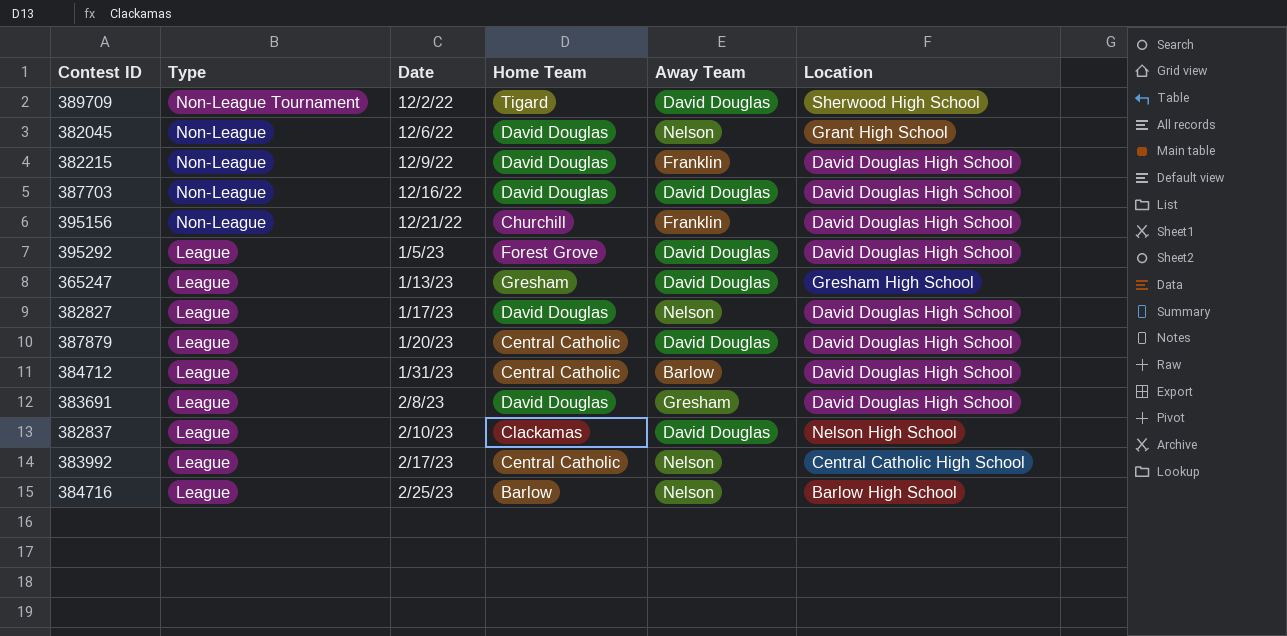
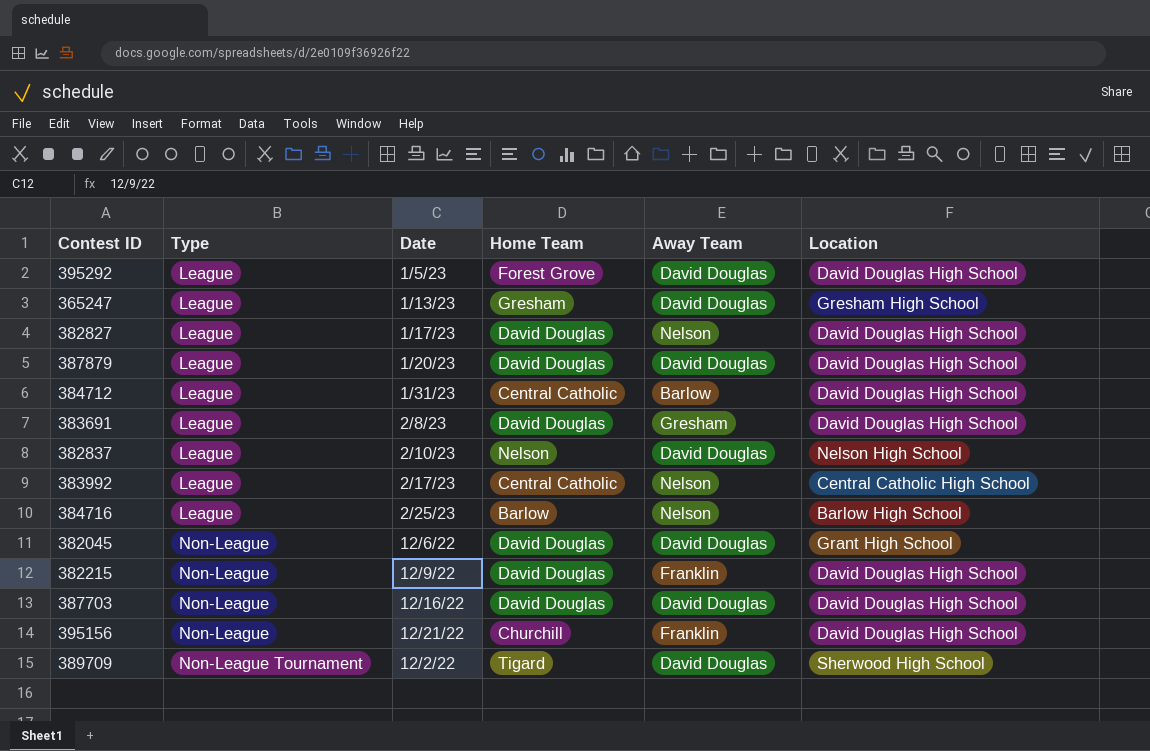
row order: Type descending -> Type ascending
387879 | Home Team: Central Catholic -> David Douglas
382837 | Home Team: Clackamas -> Nelson
382045 | Away Team: Nelson -> David Douglas

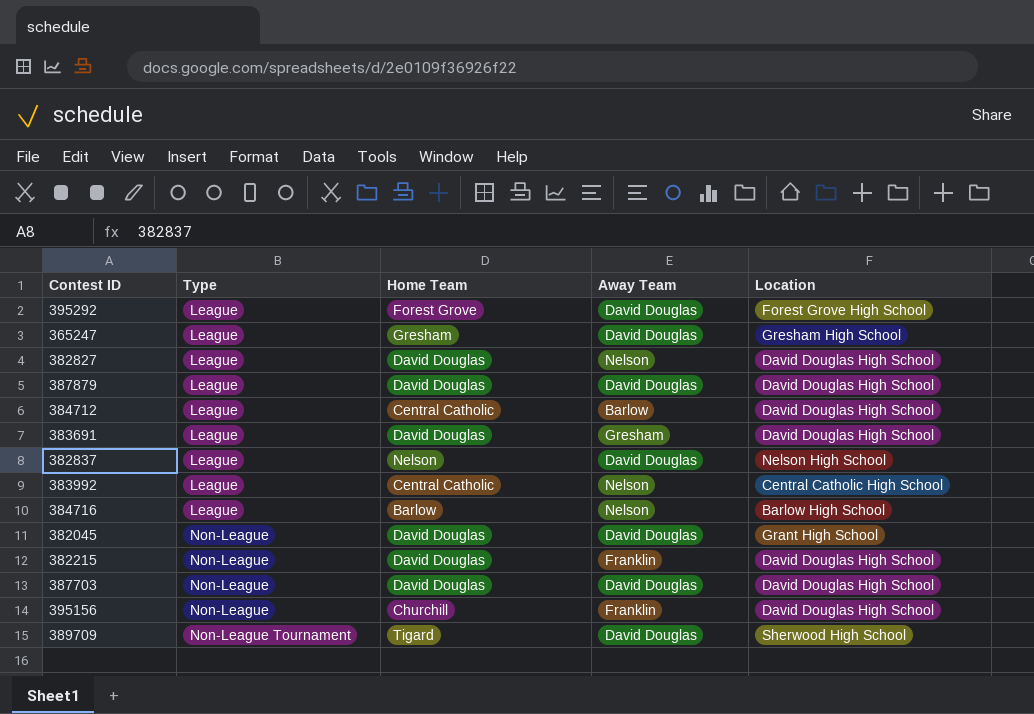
column Date | position: 3 -> none
395292 | Location: David Douglas High School -> Forest Grove High School

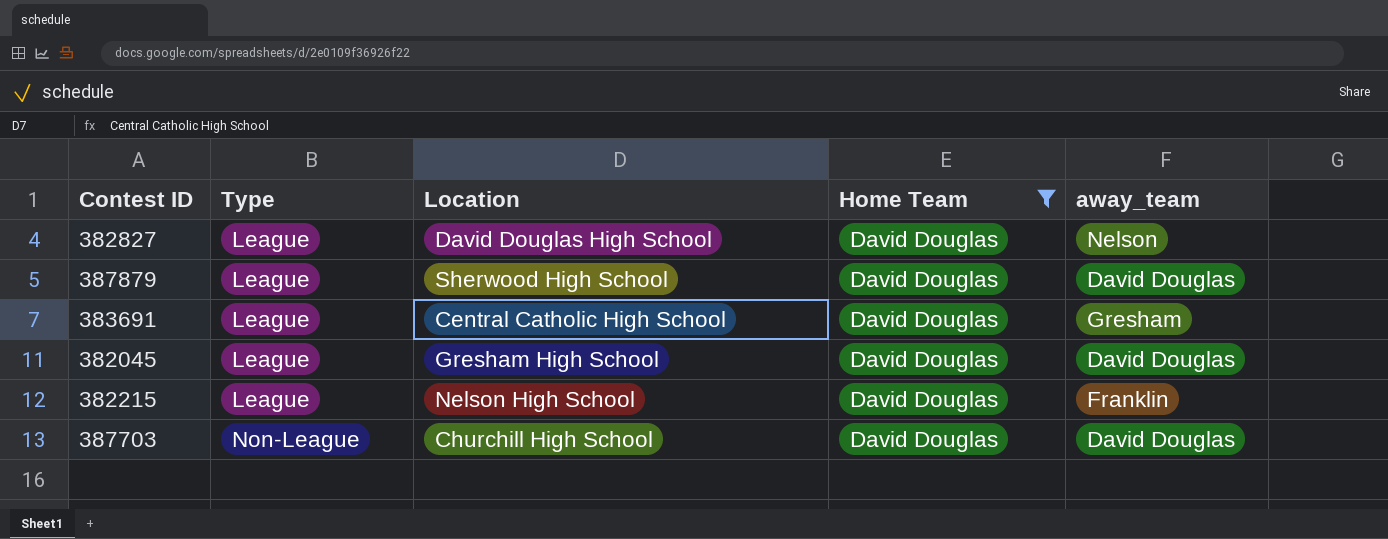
filter: none -> Home Team = David Douglas
column Location | position: 5 -> 3
column name: Away Team -> away_team
387879 | Location: David Douglas High School -> Sherwood High School
383691 | Location: David Douglas High School -> Central Catholic High School
382045 | Type: Non-League -> League
382045 | Location: Grant High School -> Gresham High School
382215 | Type: Non-League -> League
382215 | Location: David Douglas High School -> Nelson High School
387703 | Location: David Douglas High School -> Churchill High School

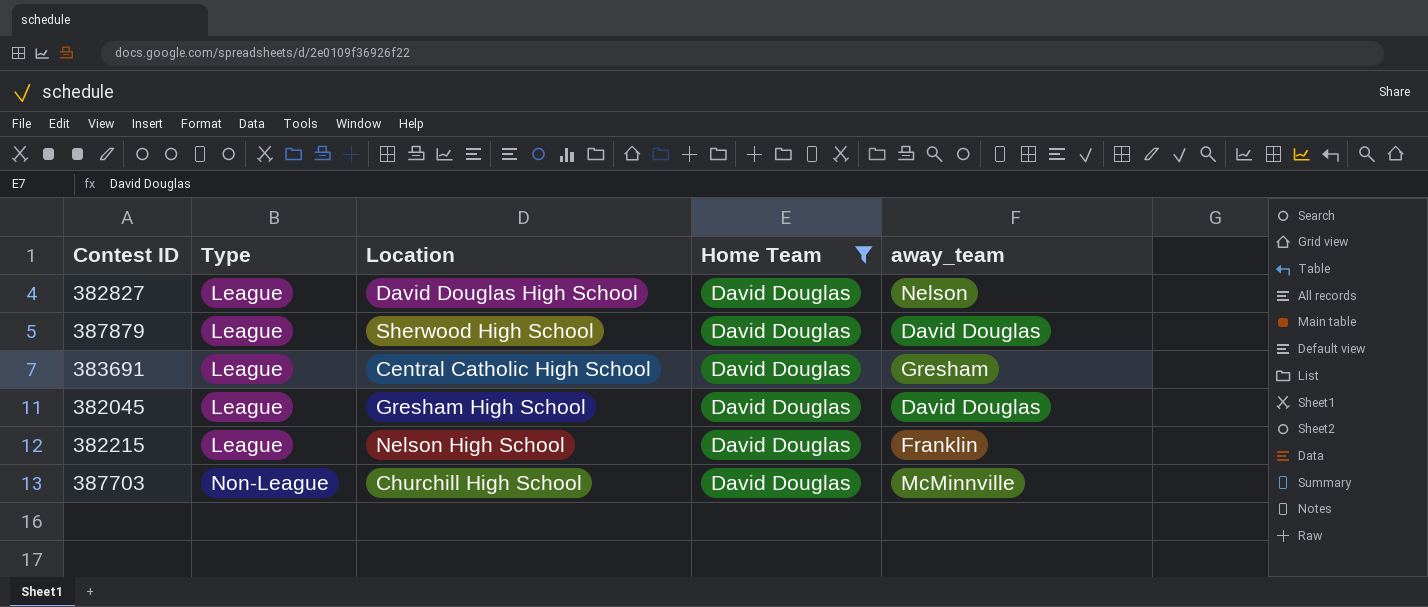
387703 | away_team: David Douglas -> McMinnville

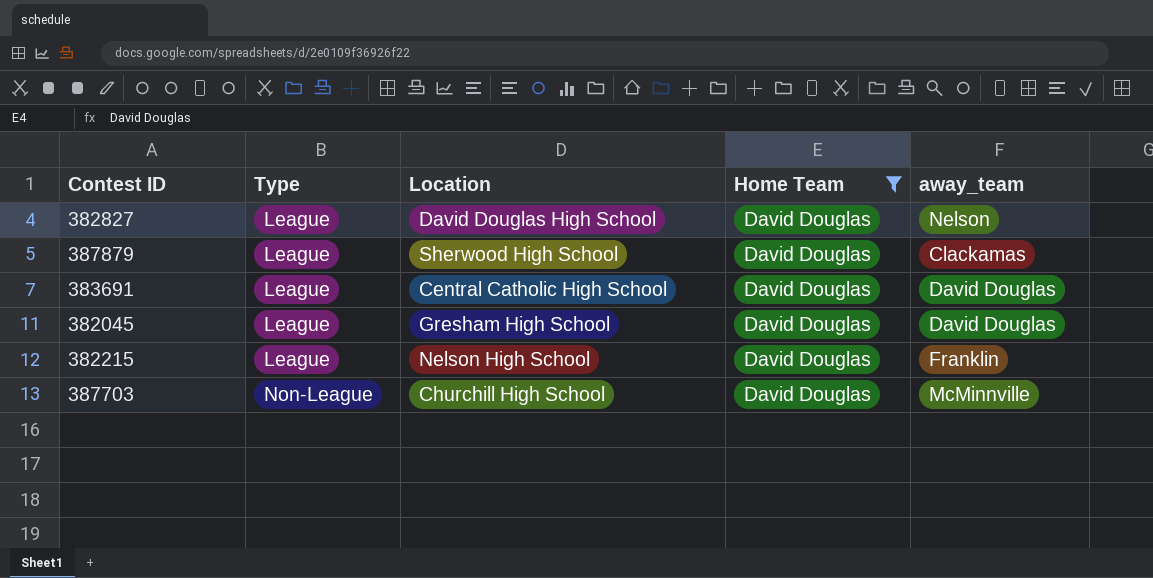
387879 | away_team: David Douglas -> Clackamas
383691 | away_team: Gresham -> David Douglas

